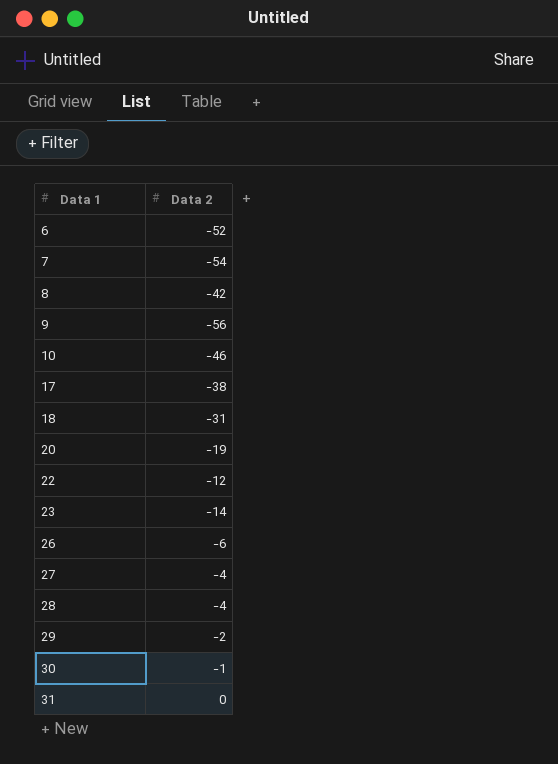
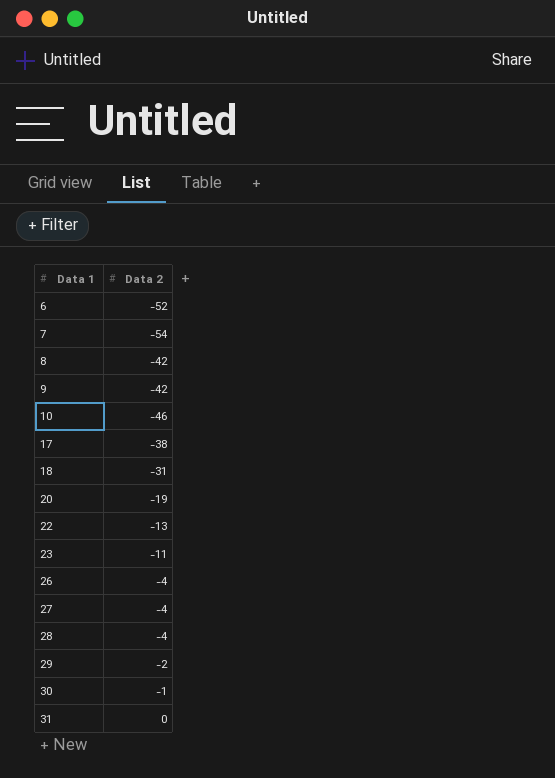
9 | Data 2: -56 -> -42
22 | Data 2: -12 -> -13
23 | Data 2: -14 -> -11
26 | Data 2: -6 -> -4

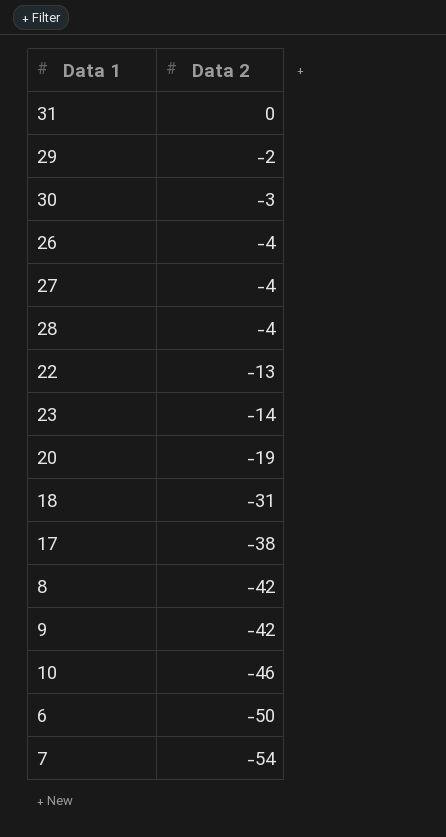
row order: Data 1 ascending -> Data 2 descending
30 | Data 2: -1 -> -3
23 | Data 2: -11 -> -14
6 | Data 2: -52 -> -50

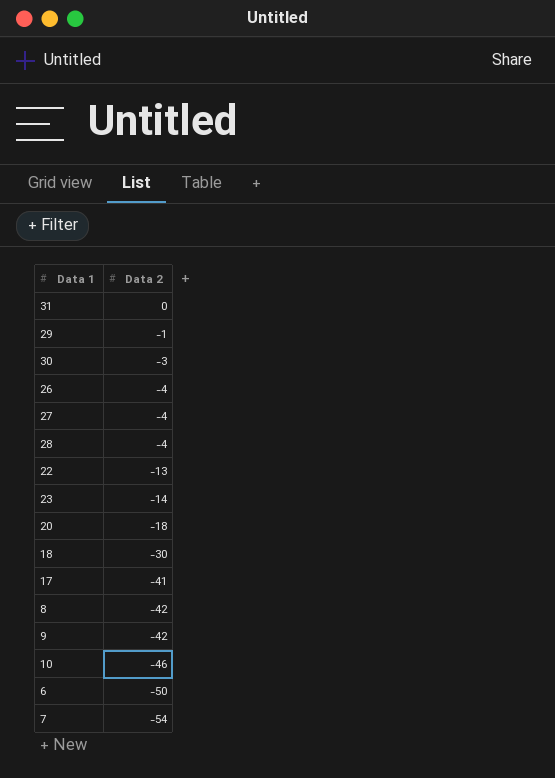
29 | Data 2: -2 -> -1
20 | Data 2: -19 -> -18
18 | Data 2: -31 -> -30
17 | Data 2: -38 -> -41

